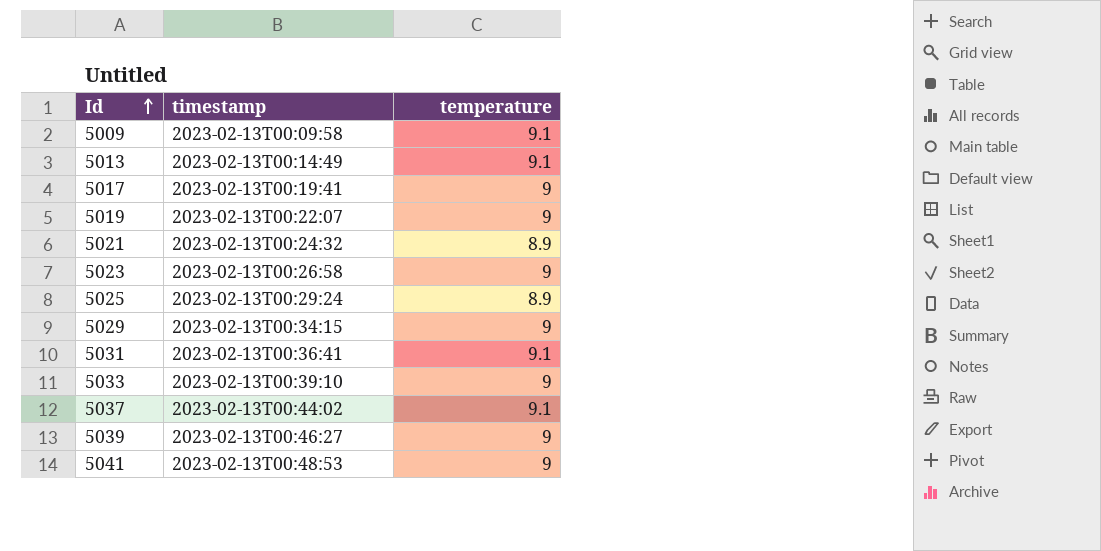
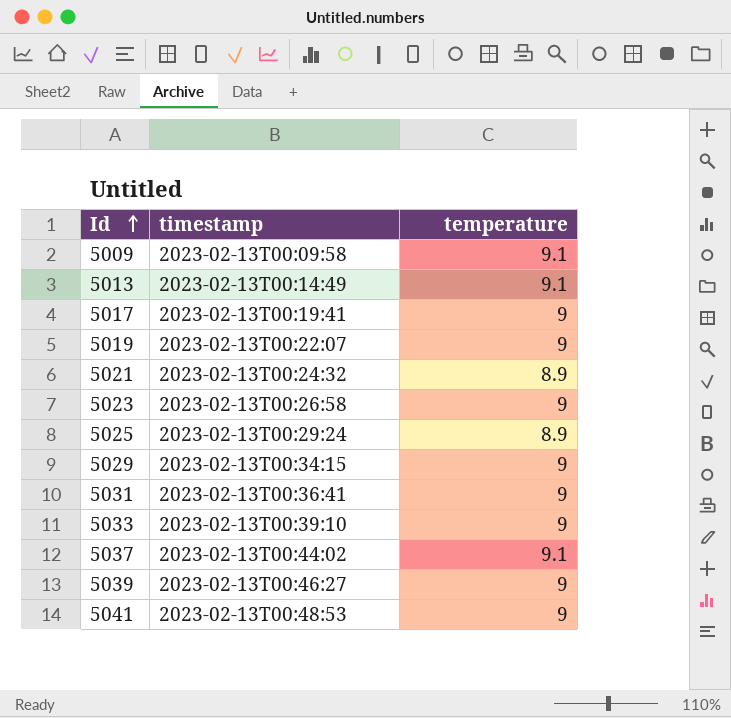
5031 | temperature: 9.1 -> 9

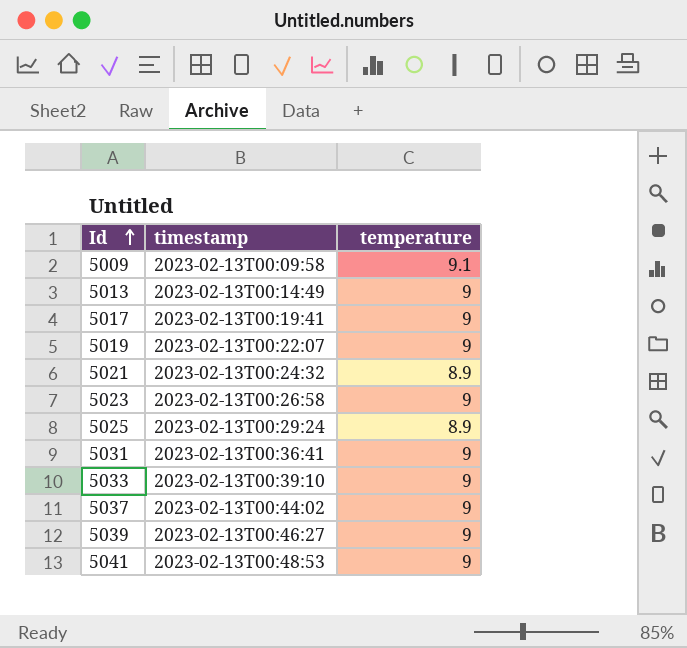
row 5029: 2023-02-13T00:34:15 | 9 -> none
5013 | temperature: 9.1 -> 9
5037 | temperature: 9.1 -> 9

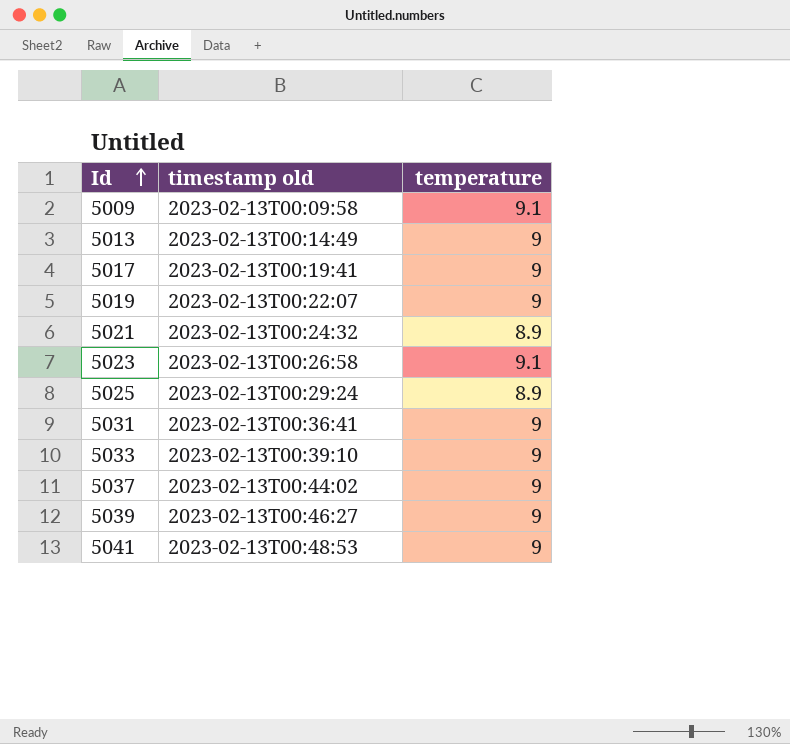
column name: timestamp -> timestamp old
5023 | temperature: 9 -> 9.1

